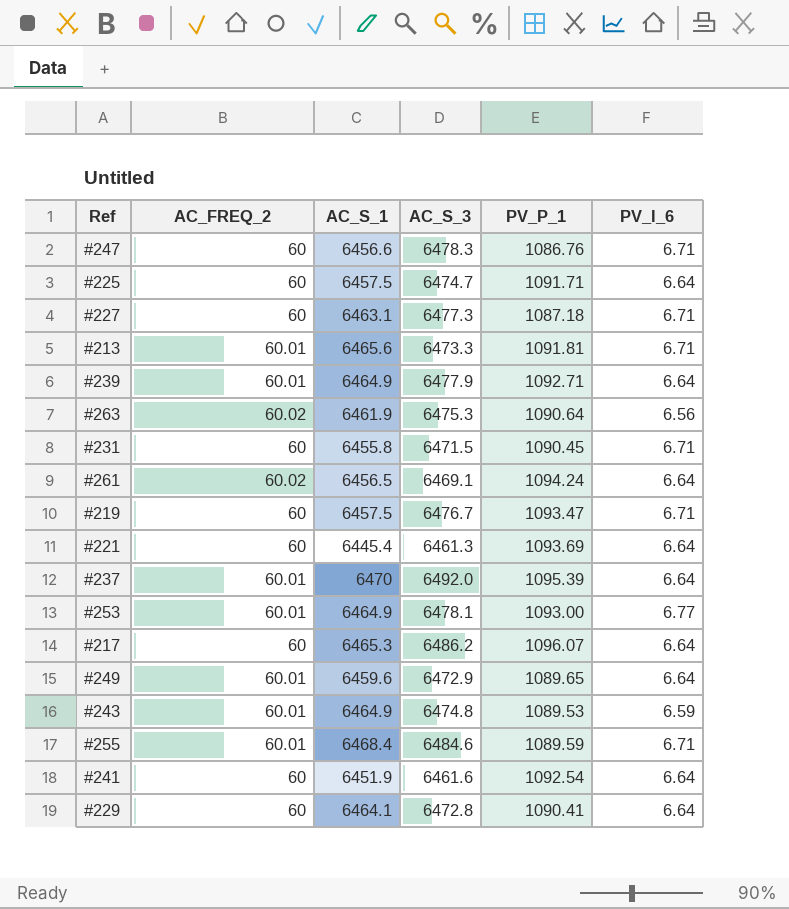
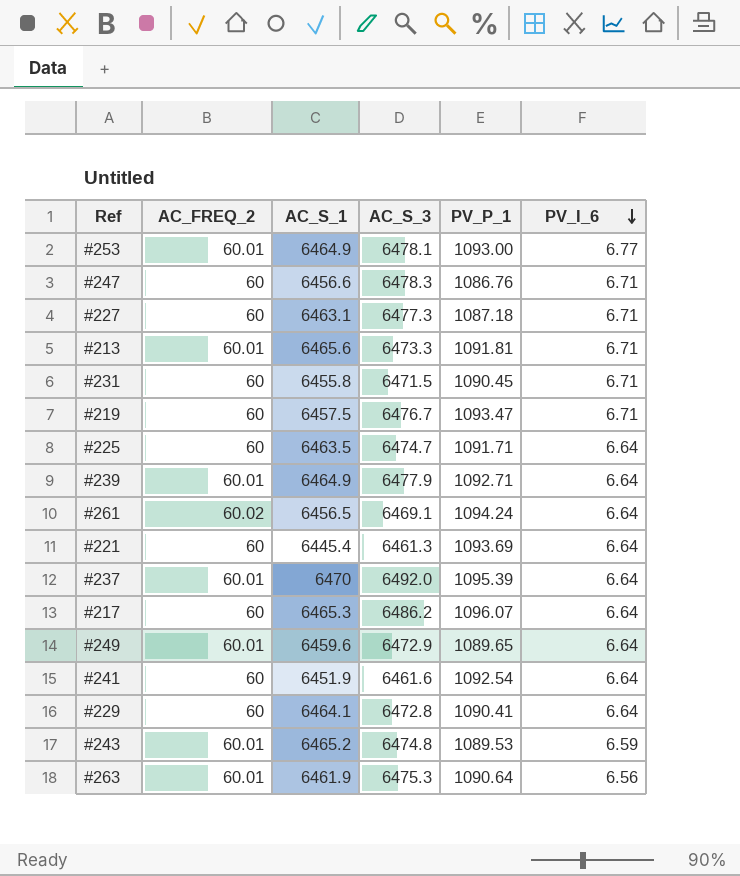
row order: none -> PV_I_6 descending
row #255: 60.01 | 6468.4 | 6484.6 | 1089.59 | 6.71 -> none
#225 | AC_S_1: 6457.5 -> 6463.5
#243 | AC_S_1: 6464.9 -> 6465.2
#263 | AC_FREQ_2: 60.02 -> 60.01

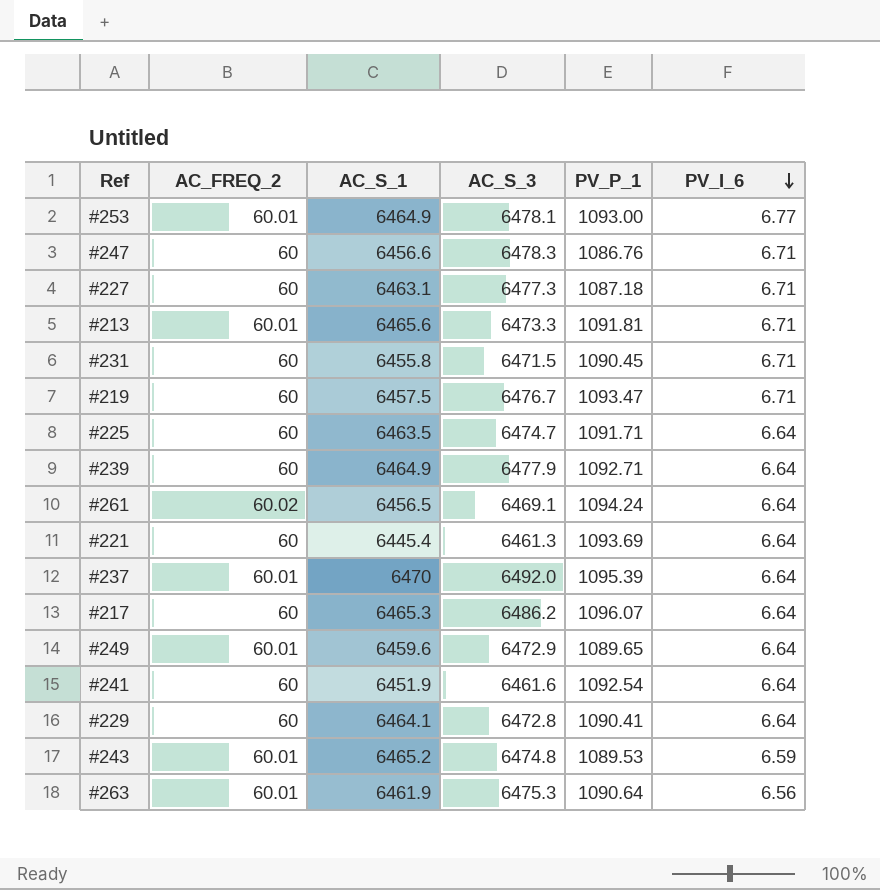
#239 | AC_FREQ_2: 60.01 -> 60

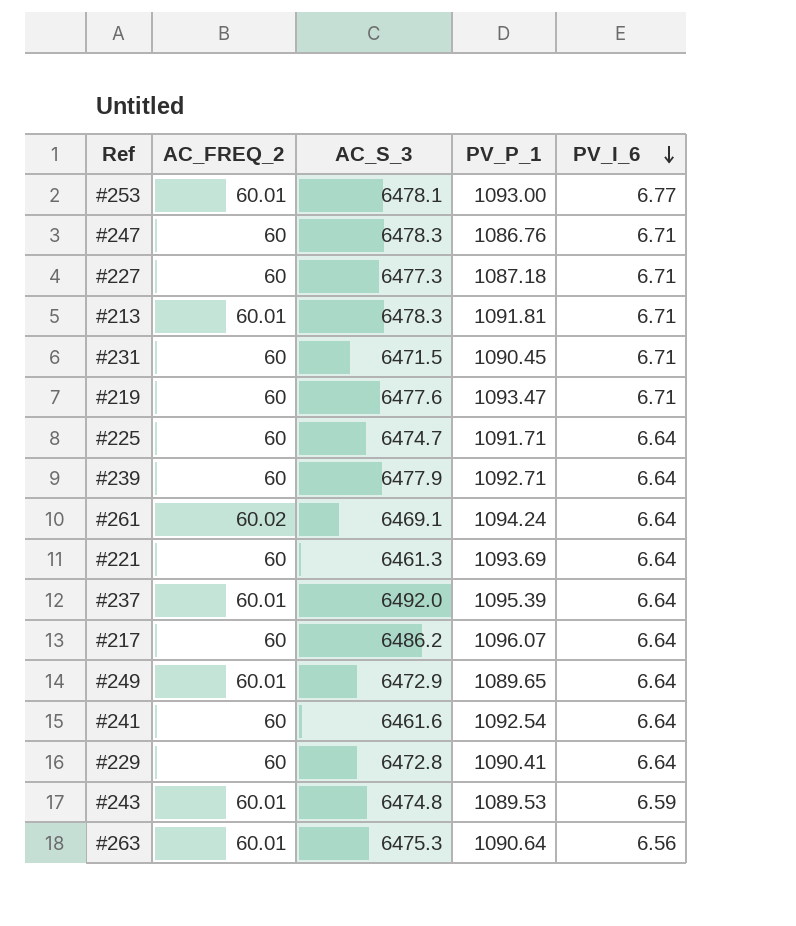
column AC_S_1 | position: 3 -> none
#213 | AC_S_3: 6473.3 -> 6478.3
#219 | AC_S_3: 6476.7 -> 6477.6

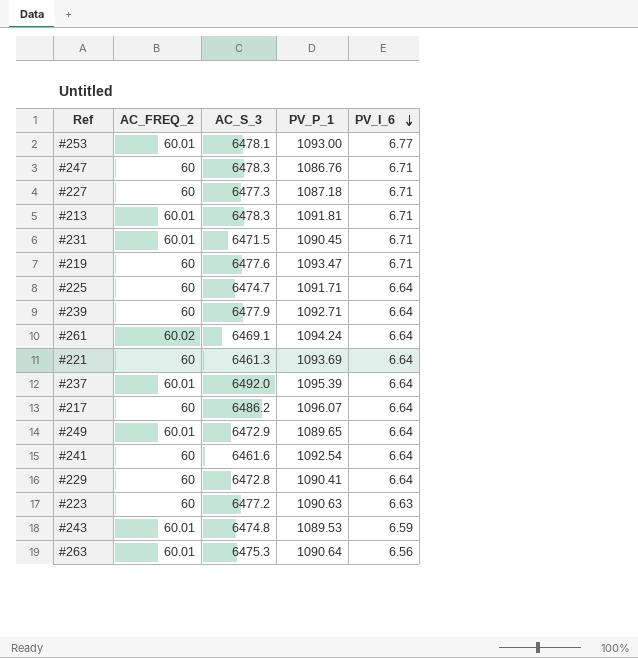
#231 | AC_FREQ_2: 60 -> 60.01
row #223: none -> 60 | 6477.2 | 1090.63 | 6.63

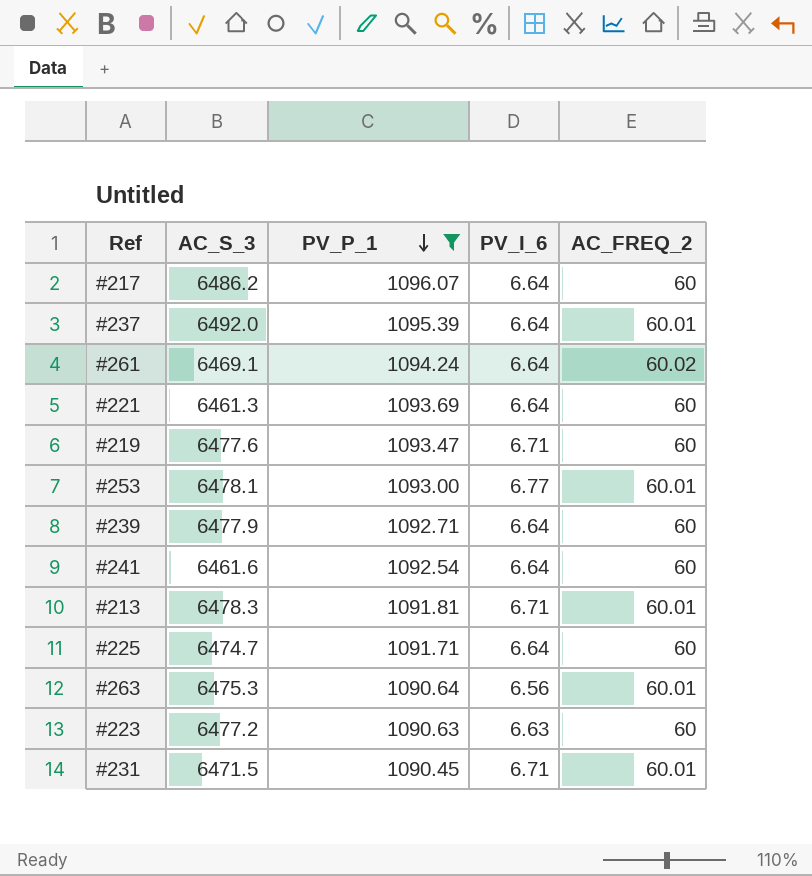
filter: none -> PV_P_1 >= 1090.45
row order: PV_I_6 descending -> PV_P_1 descending
column AC_FREQ_2 | position: 2 -> 5

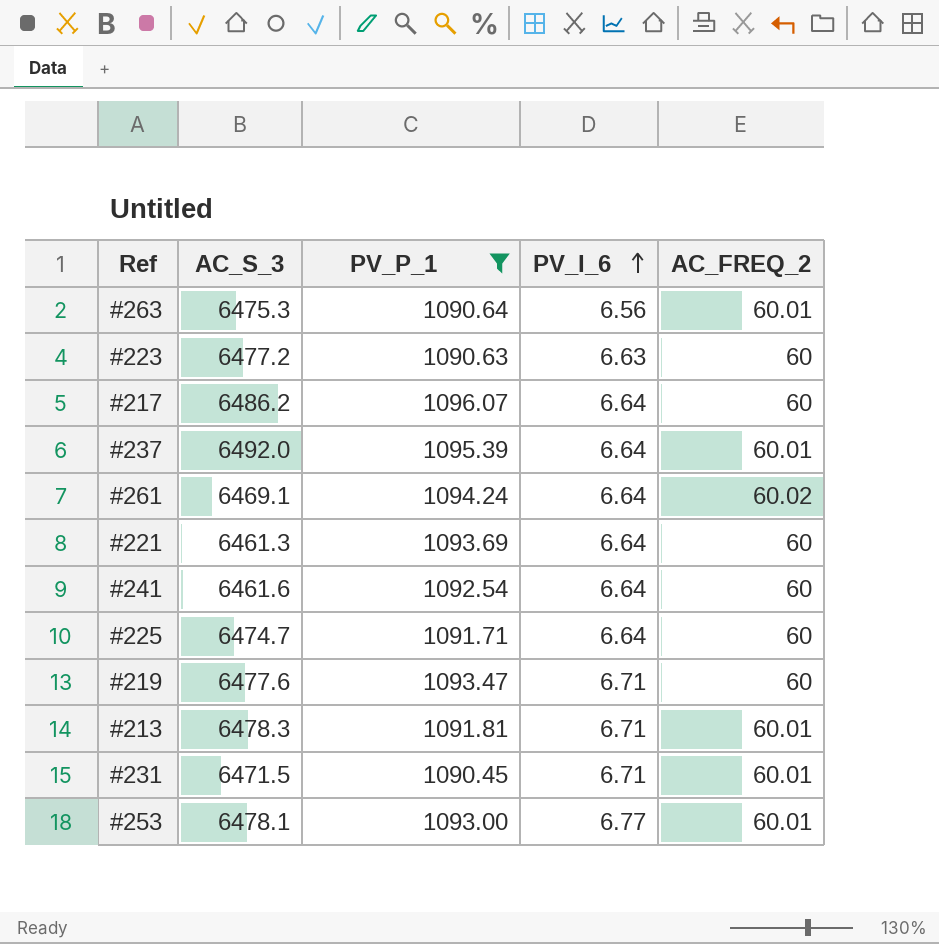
row order: PV_P_1 descending -> PV_I_6 ascending
row #239: 6477.9 | 1092.71 | 6.64 | 60 -> none

